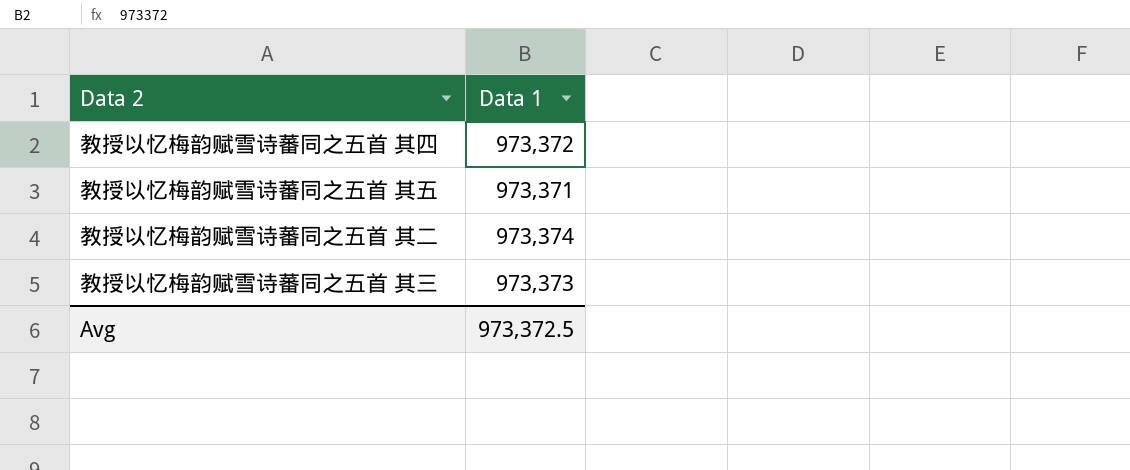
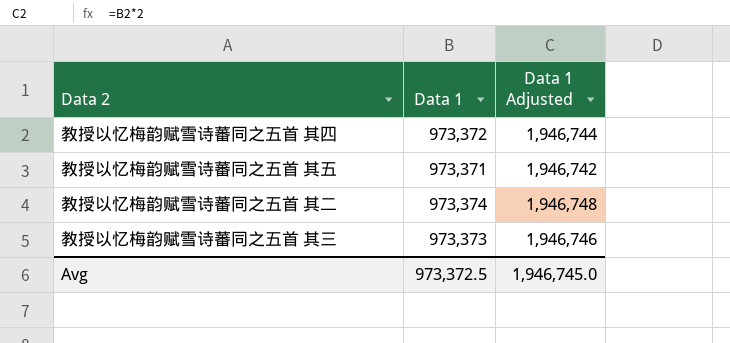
column Data 1 Adjusted | formula: none -> [Data 1] * 2

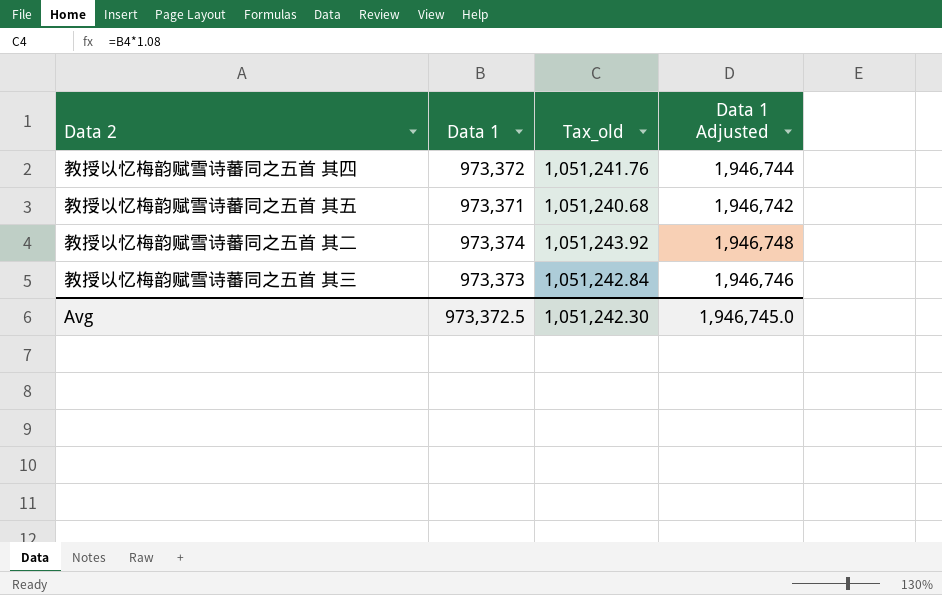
column Tax_old | formula: none -> [Data 1] * 1.08

